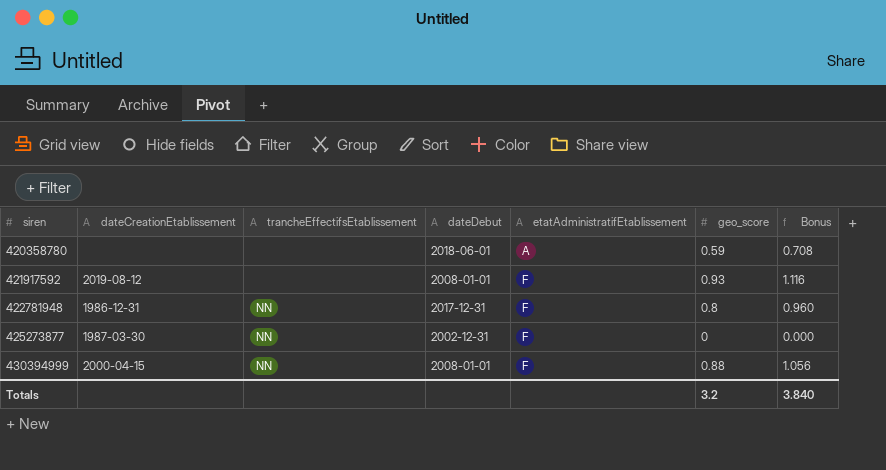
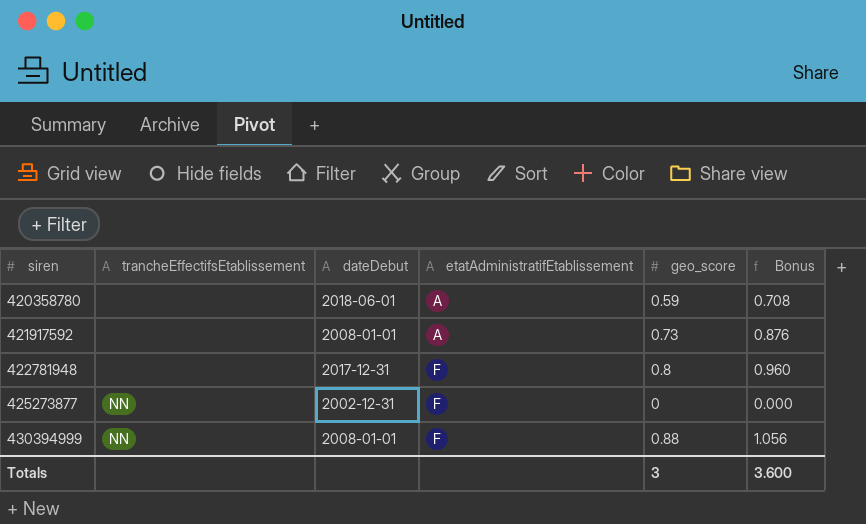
column dateCreationEtablissement | position: 2 -> none
421917592 | etatAdministratifEtablissement: F -> A
421917592 | geo_score: 0.93 -> 0.73
421917592 | Bonus: 1.116 -> 0.876
422781948 | trancheEffectifsEtablissement: NN -> none
Totals | geo_score: 3.2 -> 3
Totals | Bonus: 3.840 -> 3.600

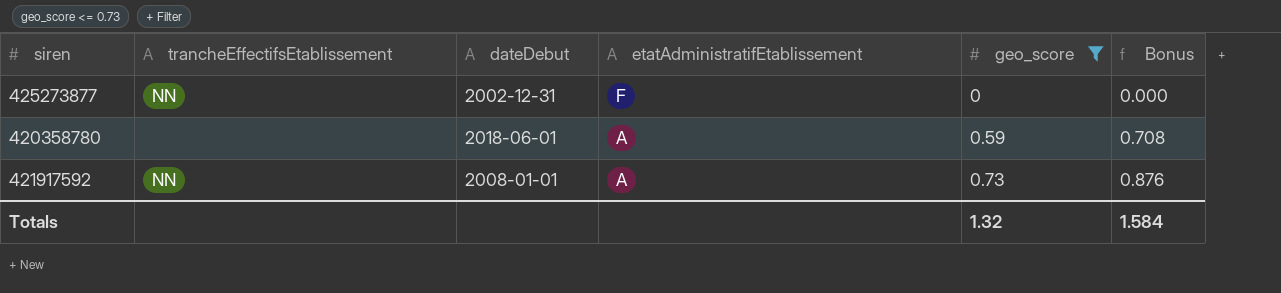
filter: none -> geo_score <= 0.73
row order: siren ascending -> etatAdministratifEtablissement descending
421917592 | trancheEffectifsEtablissement: none -> NN
Totals | geo_score: 3 -> 1.32
Totals | Bonus: 3.600 -> 1.584

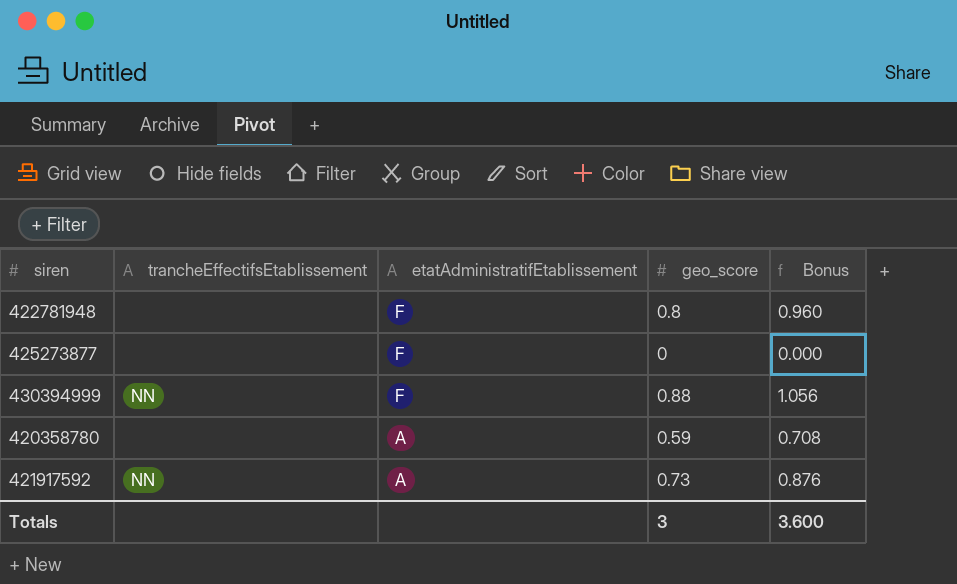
filter: geo_score <= 0.73 -> none
column dateDebut | position: 3 -> none
425273877 | trancheEffectifsEtablissement: NN -> none
Totals | geo_score: 1.32 -> 3
Totals | Bonus: 1.584 -> 3.600

